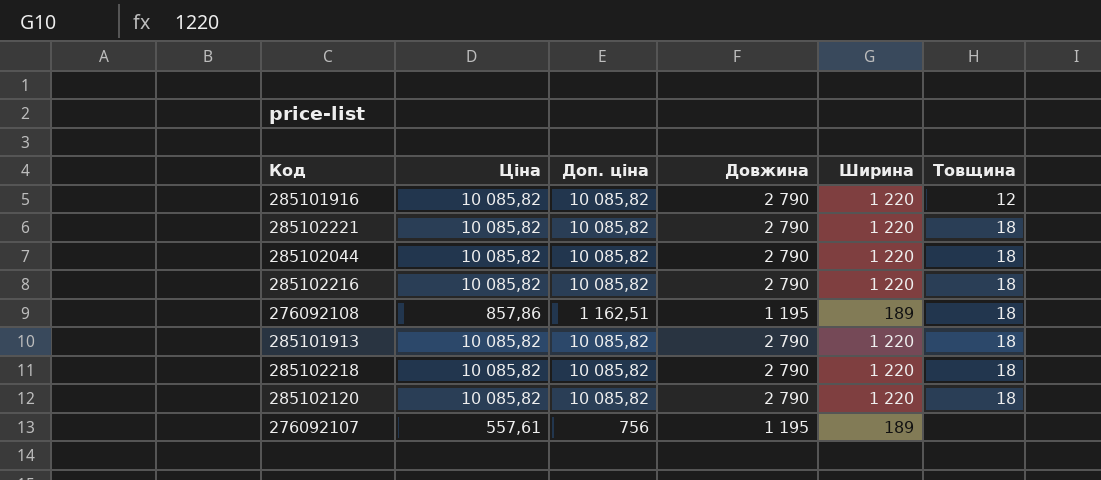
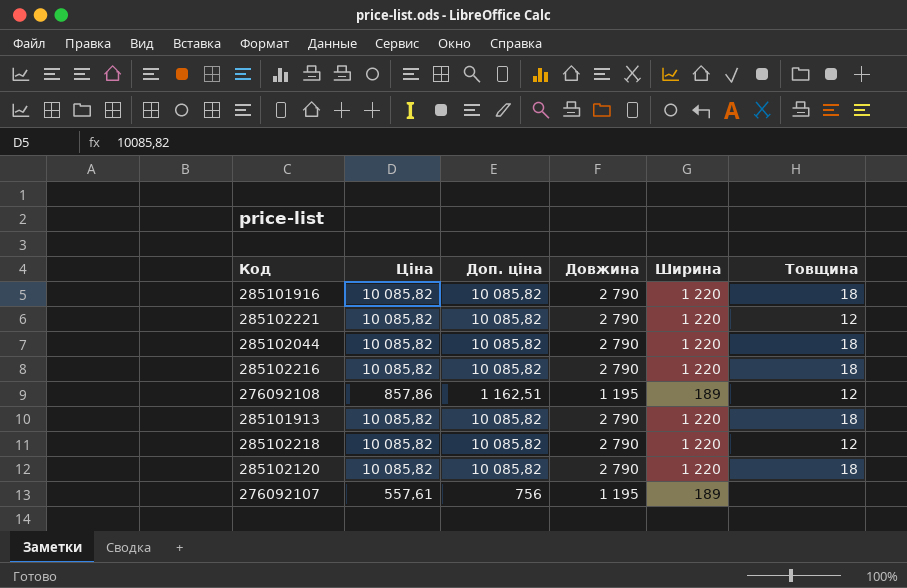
285101916 | Товщина: 12 -> 18
285102221 | Товщина: 18 -> 12
276092108 | Товщина: 18 -> 12
285102218 | Товщина: 18 -> 12

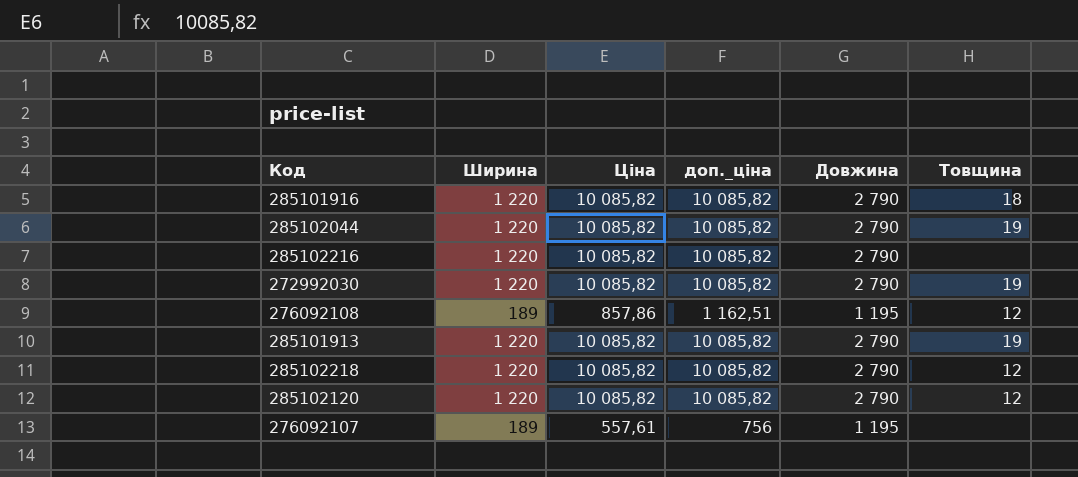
column Ширина | position: 5 -> 2
column name: Доп. ціна -> доп._ціна
row 285102221: 10 085,82 | 10 085,82 | 2 790 | 1 220 | 12 -> none
285102044 | Товщина: 18 -> 19
285102216 | Товщина: 18 -> none
row 272992030: none -> 1 220 | 10 085,82 | 10 085,82 | 2 790 | 19
285101913 | Товщина: 18 -> 19
285102120 | Товщина: 18 -> 12

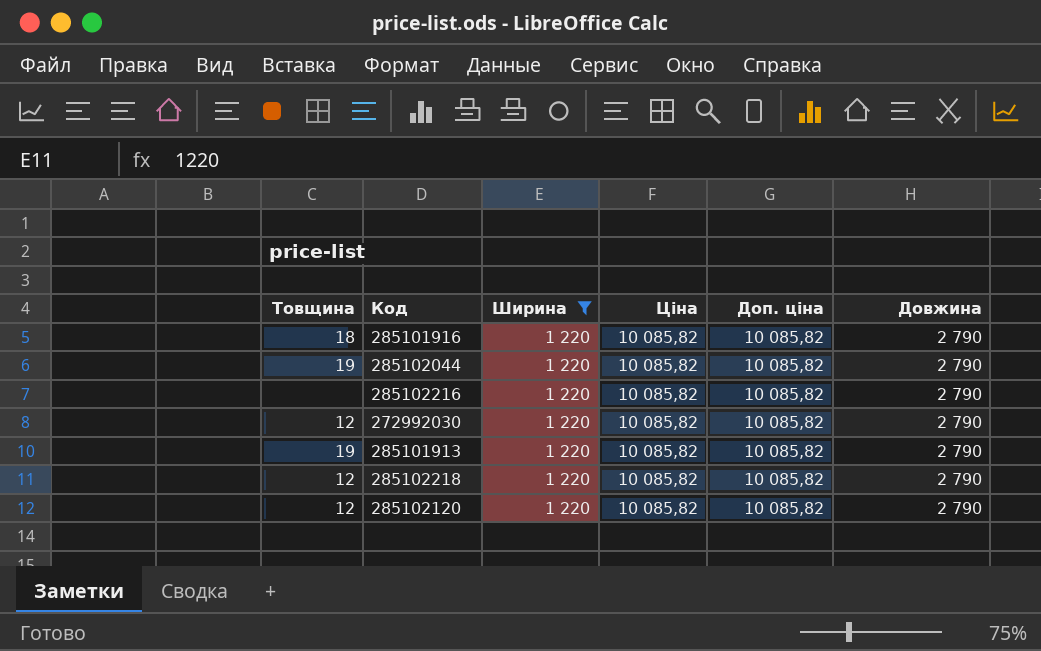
filter: none -> Ширина = 1 220
column Товщина | position: 6 -> 1
column name: доп._ціна -> Доп. ціна
272992030 | Товщина: 19 -> 12

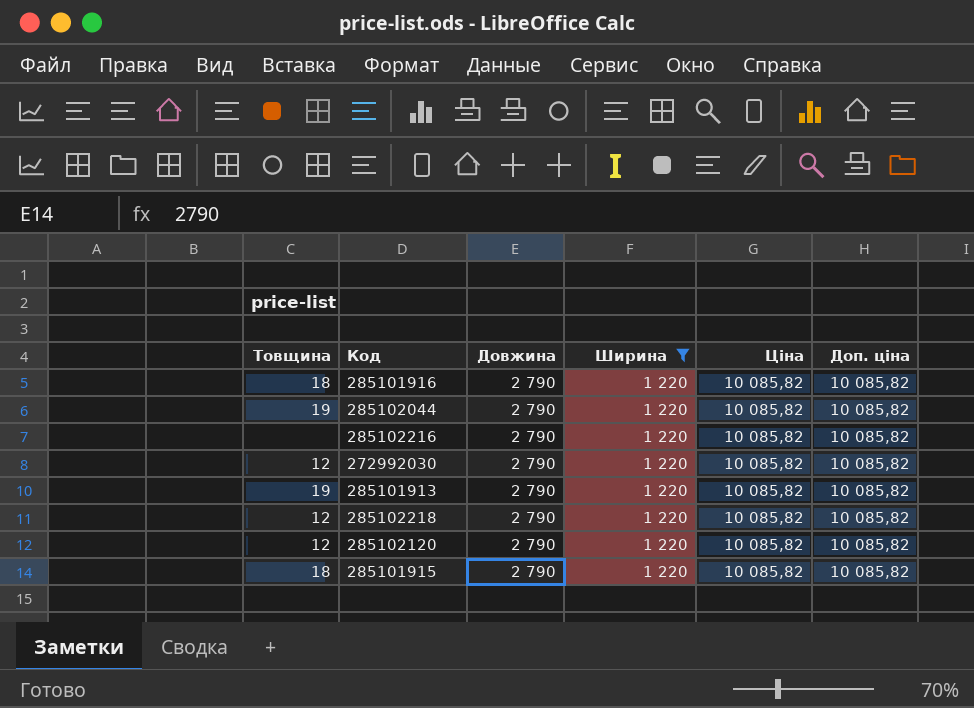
column Довжина | position: 6 -> 3
row 285101915: none -> 18 | 2 790 | 1 220 | 10 085,82 | 10 085,82

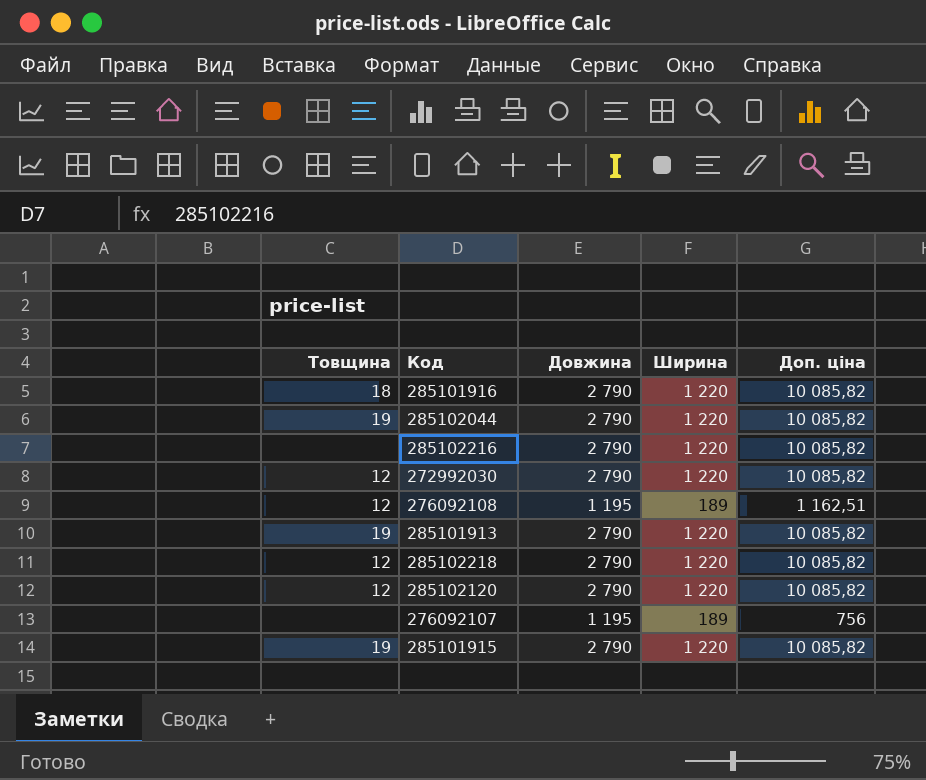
filter: Ширина = 1 220 -> none
column Ціна | position: 5 -> none
285101915 | Товщина: 18 -> 19

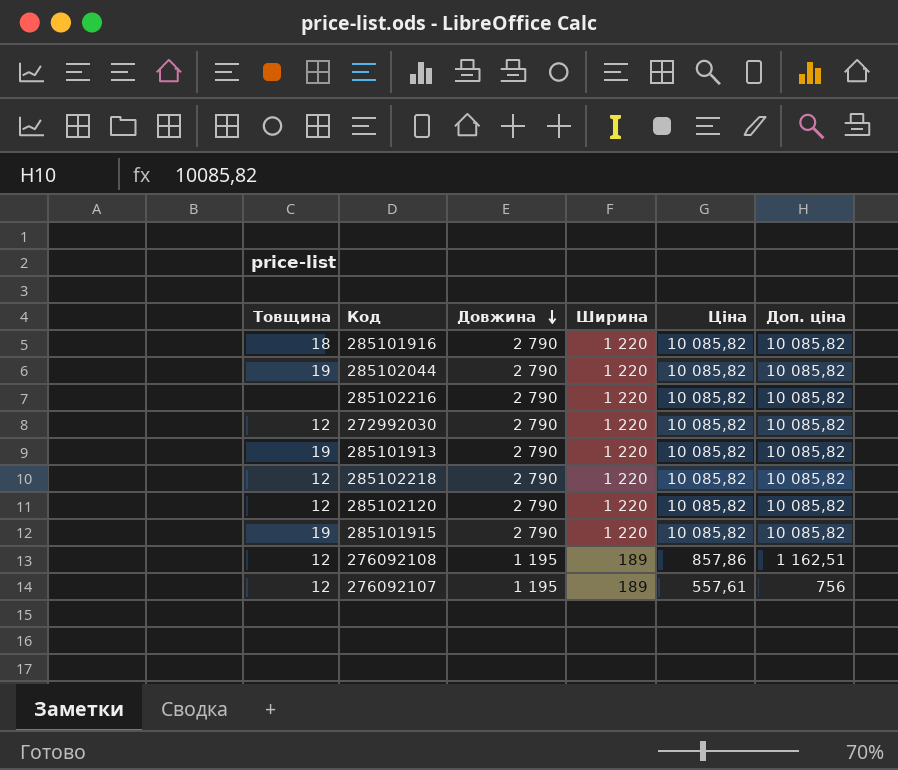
row order: none -> Довжина descending
column Ціна | position: none -> 5
276092107 | Товщина: none -> 12

